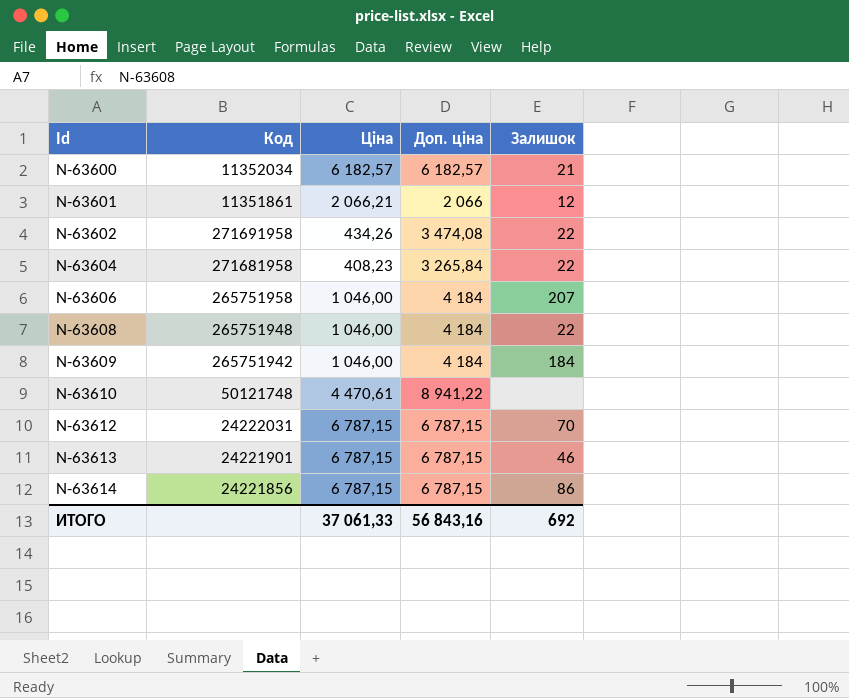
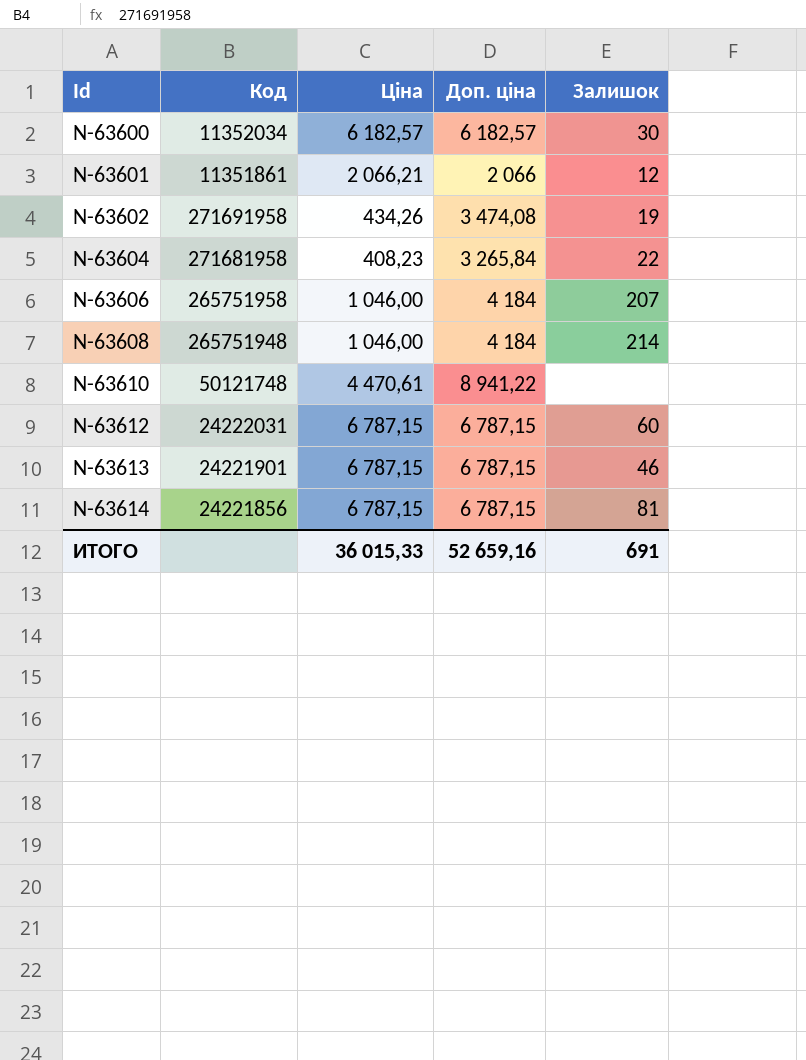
row N-63609: 265751942 | 1 046,00 | 4 184 | 184 -> none
N-63600 | Залишок: 21 -> 30
N-63602 | Залишок: 22 -> 19
N-63608 | Залишок: 22 -> 214
N-63612 | Залишок: 70 -> 60
N-63614 | Залишок: 86 -> 81
ИТОГО | Ціна: 37 061,33 -> 36 015,33
ИТОГО | Доп. ціна: 56 843,16 -> 52 659,16
ИТОГО | Залишок: 692 -> 691

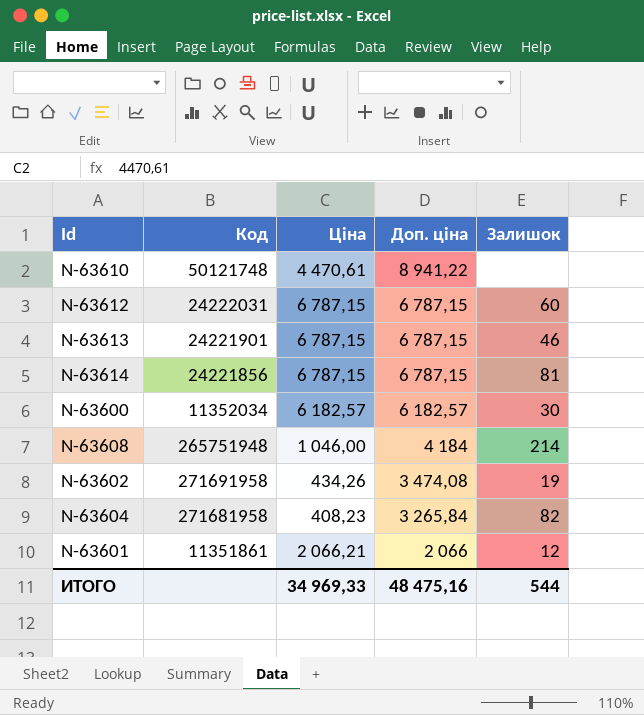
row order: Id ascending -> Доп. ціна descending
row N-63606: 265751958 | 1 046,00 | 4 184 | 207 -> none
N-63604 | Залишок: 22 -> 82
ИТОГО | Ціна: 36 015,33 -> 34 969,33
ИТОГО | Доп. ціна: 52 659,16 -> 48 475,16
ИТОГО | Залишок: 691 -> 544

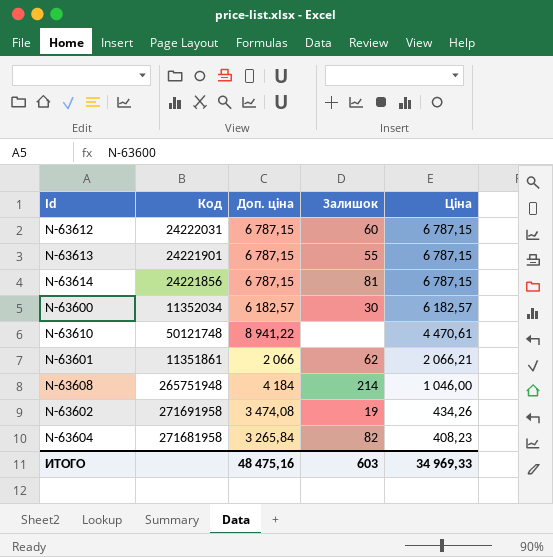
row order: Доп. ціна descending -> Ціна descending
column Ціна | position: 3 -> 5
N-63613 | Залишок: 46 -> 55
N-63601 | Залишок: 12 -> 62
ИТОГО | Залишок: 544 -> 603

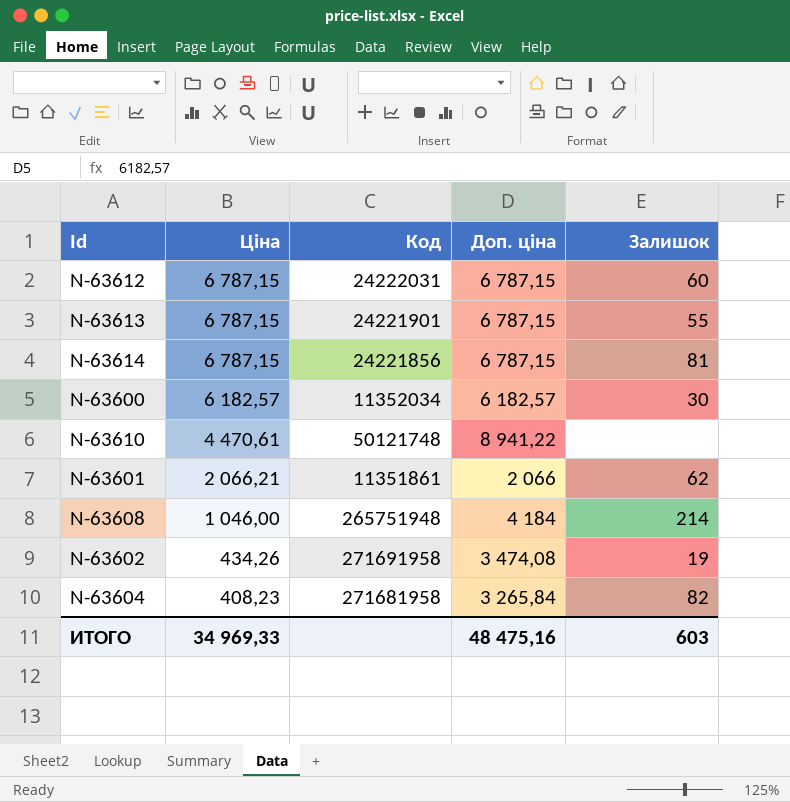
column Ціна | position: 5 -> 2

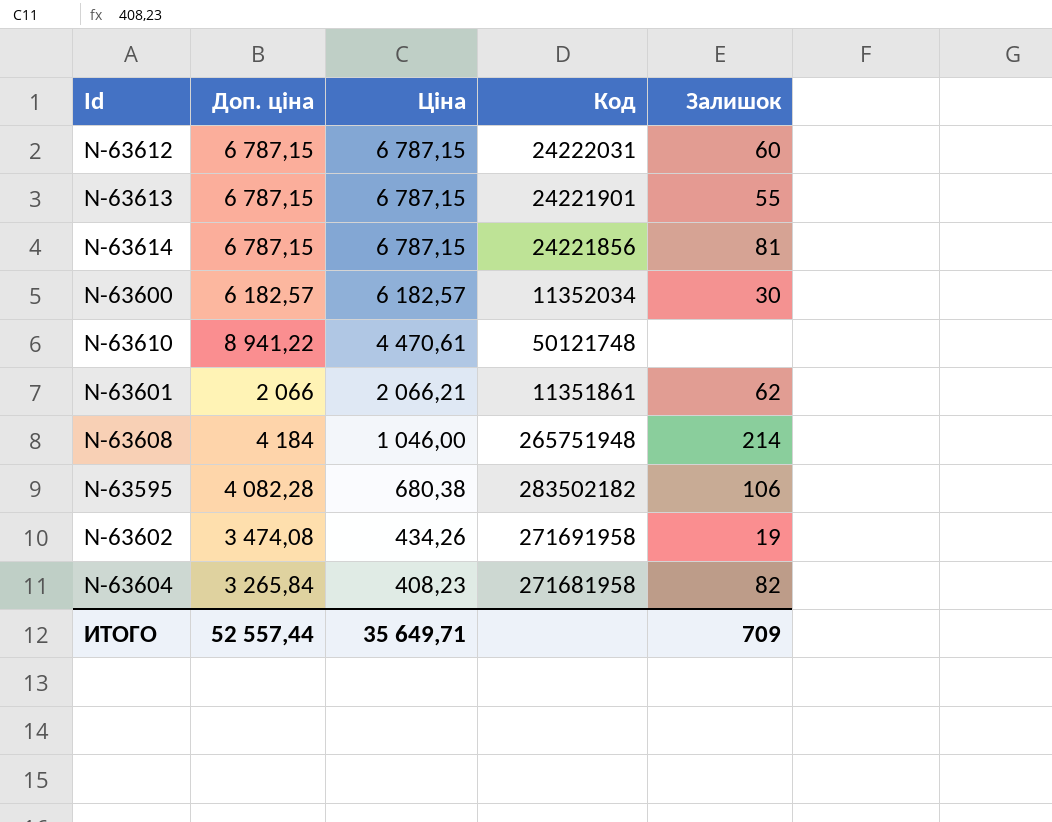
column Доп. ціна | position: 4 -> 2
row N-63595: none -> 4 082,28 | 680,38 | 283502182 | 106
ИТОГО | Доп. ціна: 48 475,16 -> 52 557,44
ИТОГО | Ціна: 34 969,33 -> 35 649,71
ИТОГО | Залишок: 603 -> 709

